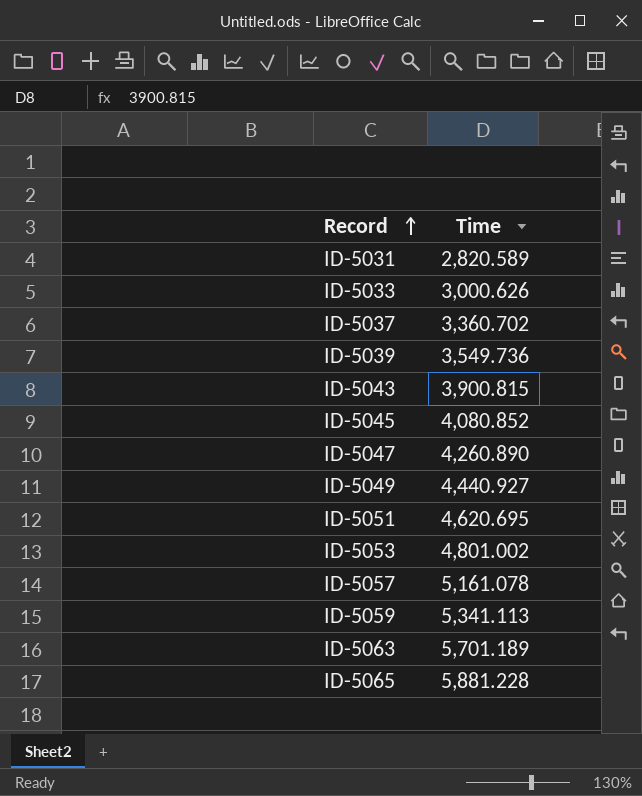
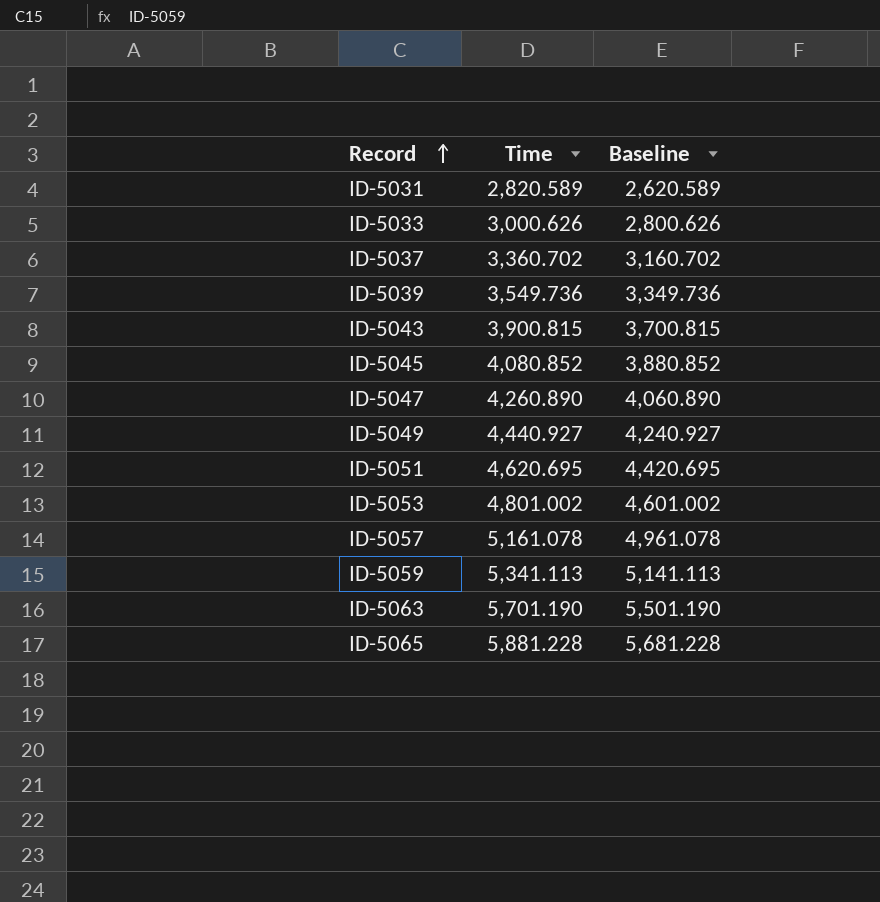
column Baseline | formula: none -> [Time] - 200
ID-5063 | Time: 5,701.189 -> 5,701.190

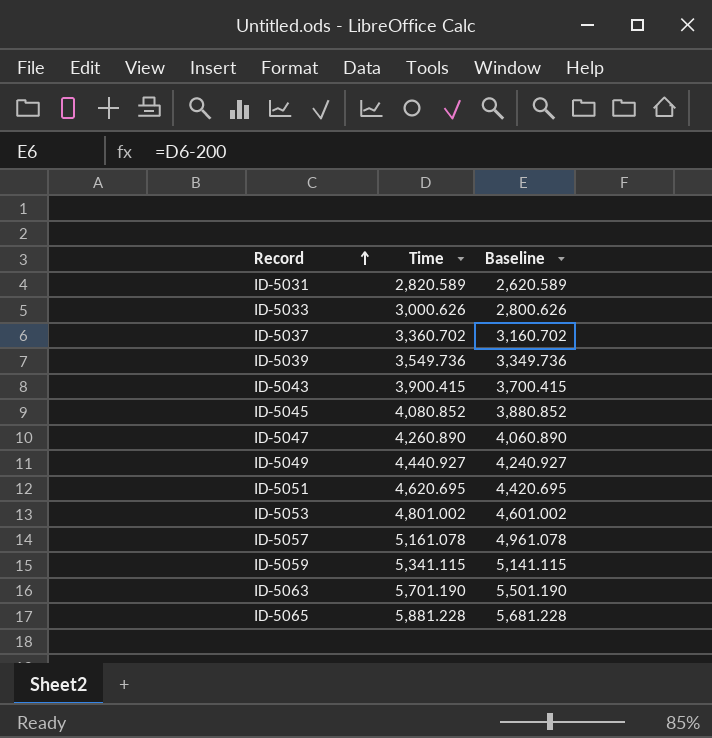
ID-5043 | Time: 3,900.815 -> 3,900.415
ID-5043 | Baseline: 3,700.815 -> 3,700.415
ID-5059 | Time: 5,341.113 -> 5,341.115
ID-5059 | Baseline: 5,141.113 -> 5,141.115

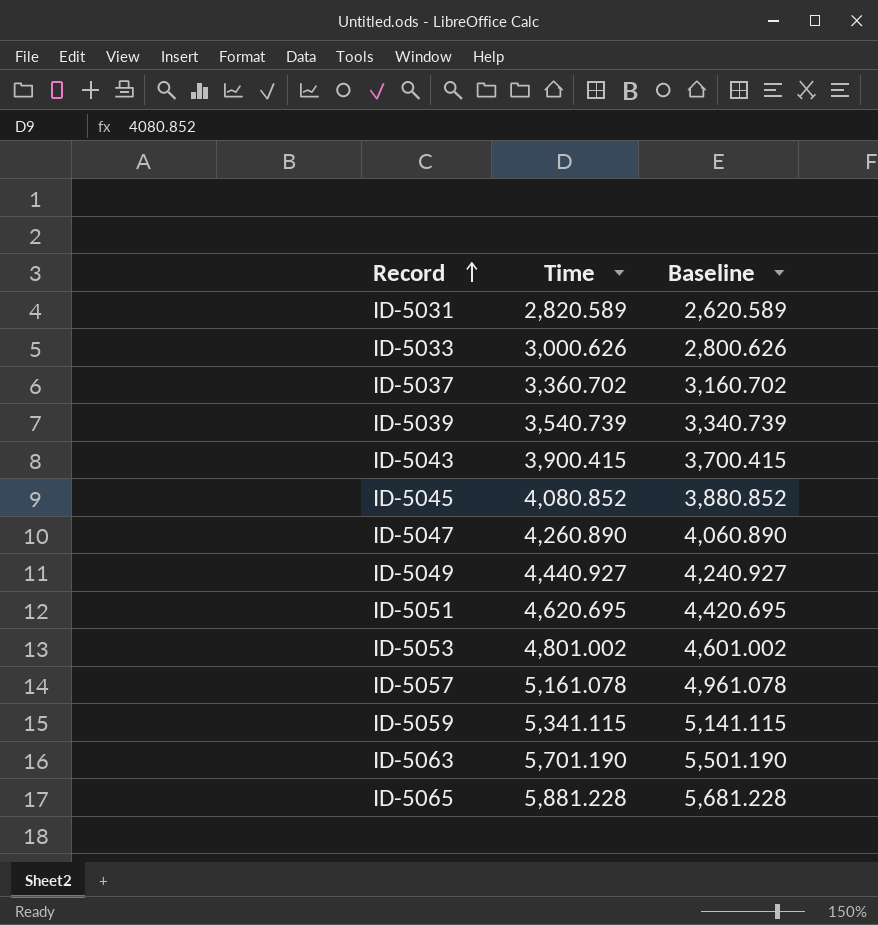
ID-5039 | Time: 3,549.736 -> 3,540.739
ID-5039 | Baseline: 3,349.736 -> 3,340.739

